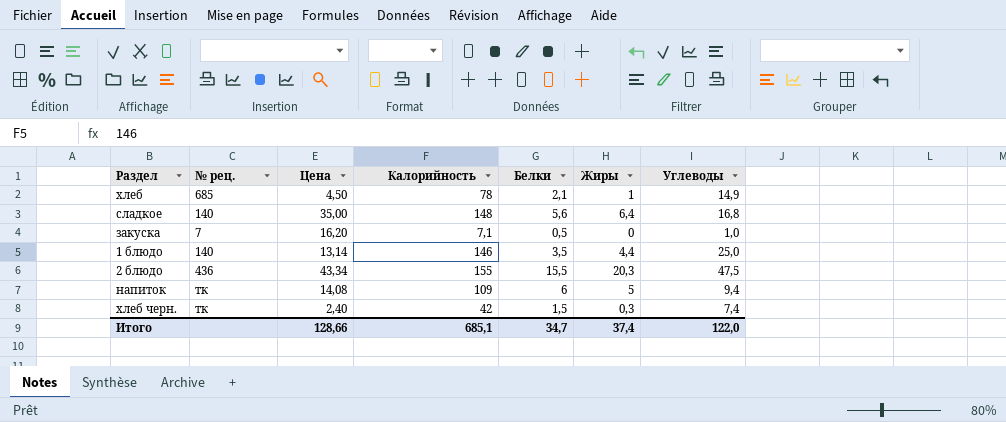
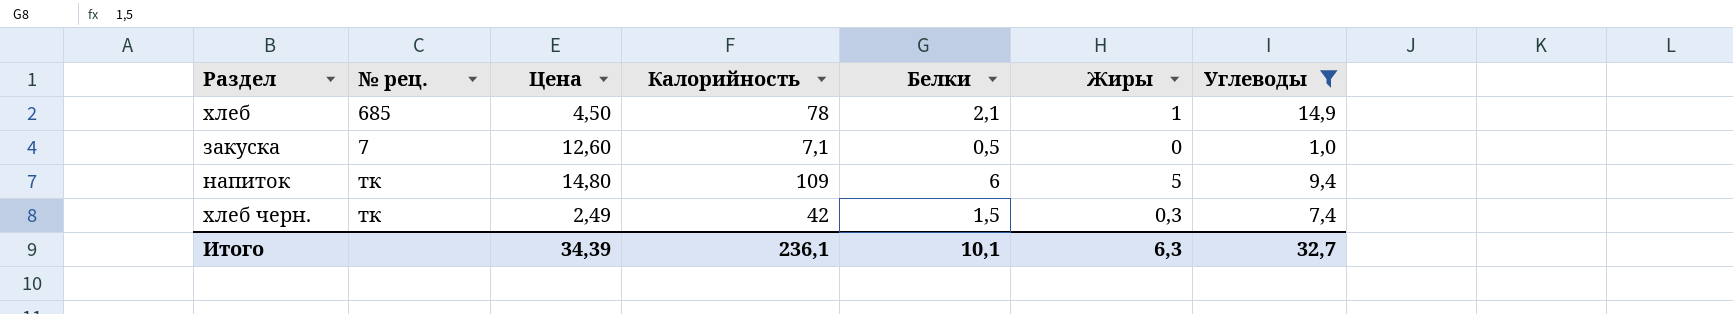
filter: none -> Углеводы <= 14,9
закуска | Цена: 16,20 -> 12,60
напиток | Цена: 14,08 -> 14,80
хлеб черн. | Цена: 2,40 -> 2,49
Итого | Цена: 128,66 -> 34,39
Итого | Калорийность: 685,1 -> 236,1
Итого | Белки: 34,7 -> 10,1
Итого | Жиры: 37,4 -> 6,3
Итого | Углеводы: 122,0 -> 32,7

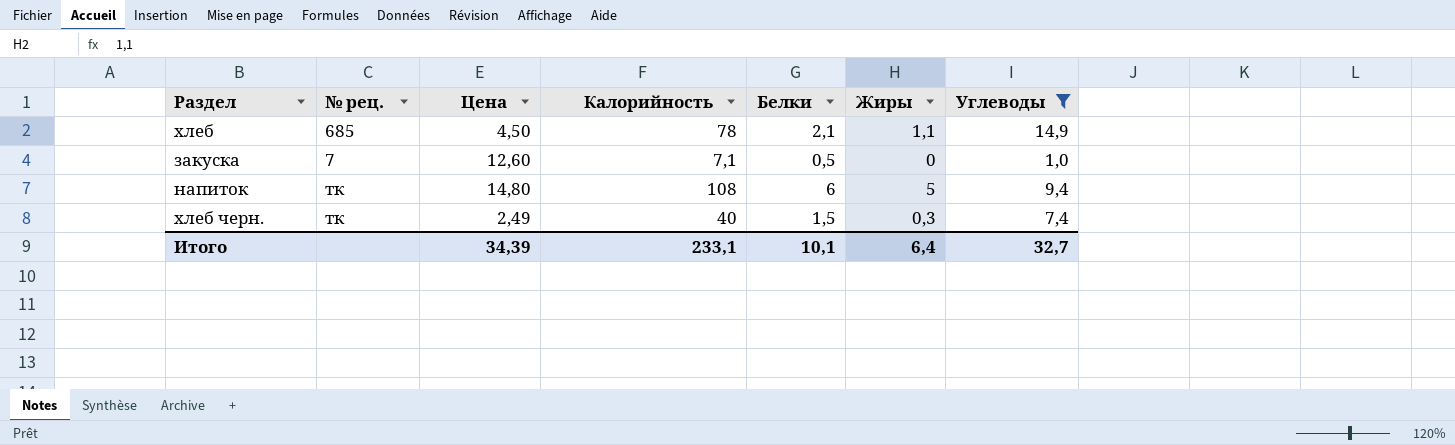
хлеб | Жиры: 1 -> 1,1
напиток | Калорийность: 109 -> 108
хлеб черн. | Калорийность: 42 -> 40
Итого | Калорийность: 236,1 -> 233,1
Итого | Жиры: 6,3 -> 6,4

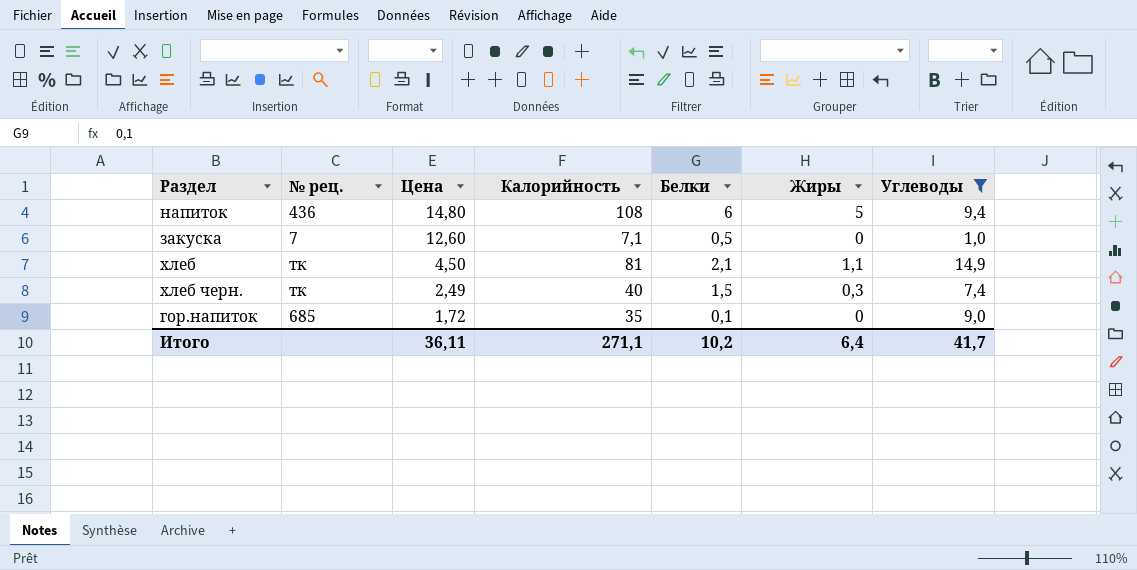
row order: none -> Цена descending
напиток | № рец.: тк -> 436
хлеб | № рец.: 685 -> тк
хлеб | Калорийность: 78 -> 81
row гор.напиток: none -> 685 | 1,72 | 35 | 0,1 | 0 | 9,0
Итого | Цена: 34,39 -> 36,11
Итого | Калорийность: 233,1 -> 271,1
Итого | Белки: 10,1 -> 10,2
Итого | Углеводы: 32,7 -> 41,7

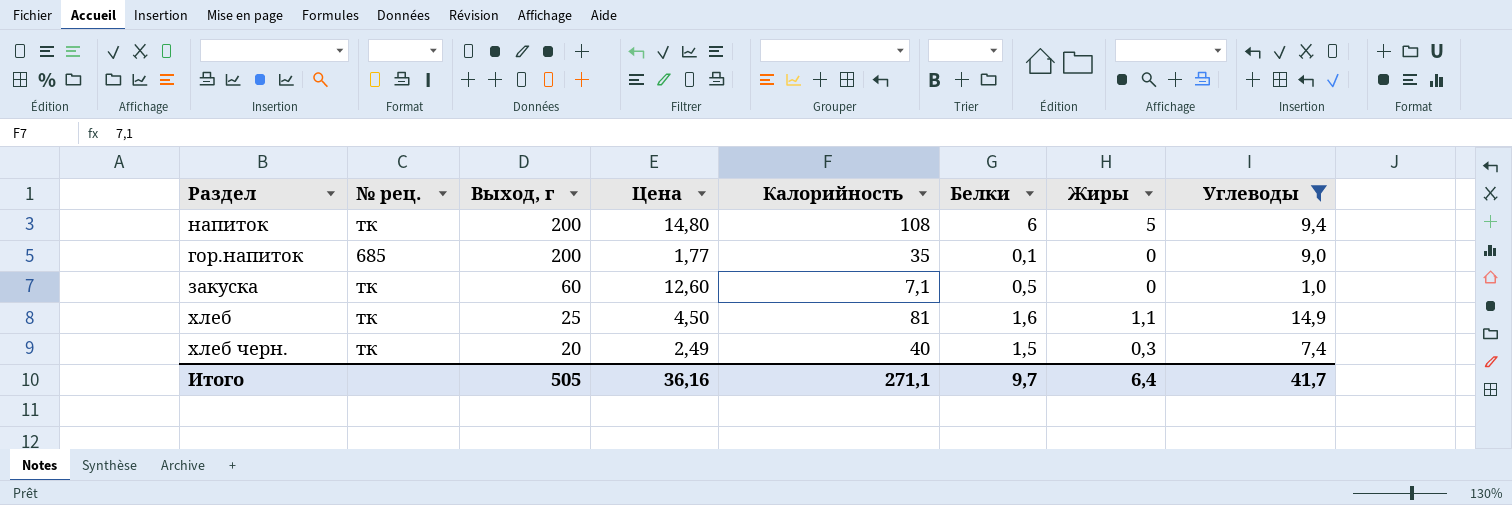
row order: Цена descending -> Выход, г descending
column Выход, г | position: none -> 3
напиток | № рец.: 436 -> тк
гор.напиток | Цена: 1,72 -> 1,77
закуска | № рец.: 7 -> тк
хлеб | Белки: 2,1 -> 1,6
Итого | Цена: 36,11 -> 36,16
Итого | Белки: 10,2 -> 9,7

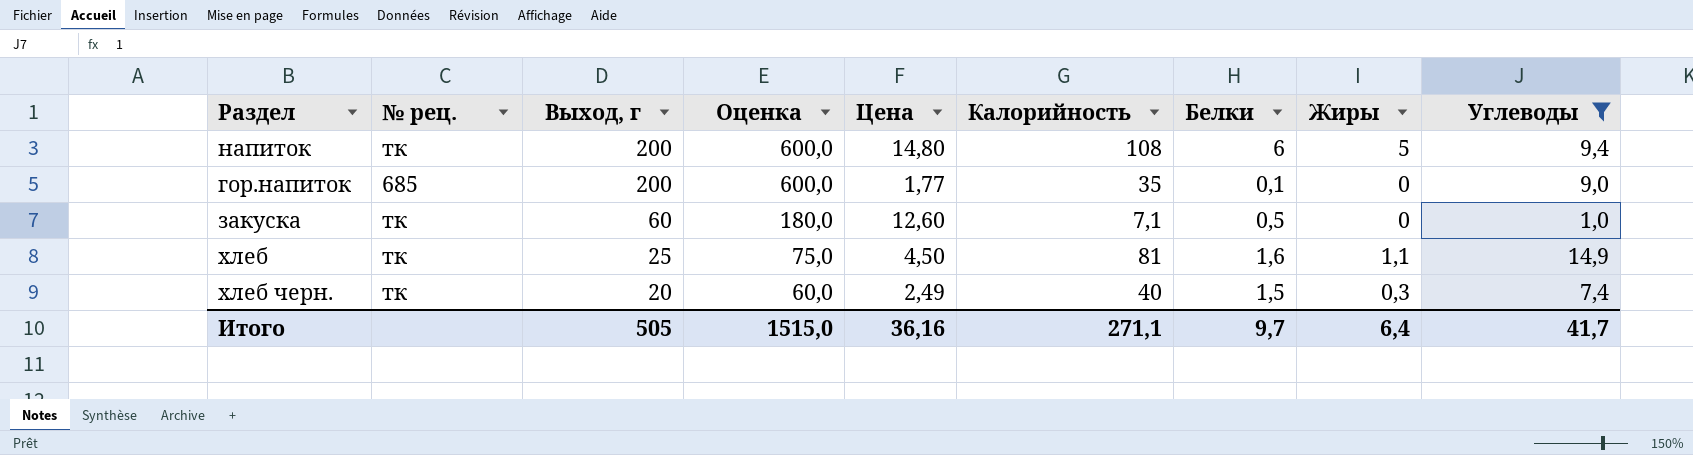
column Оценка | formula: none -> [Выход, г] * 3

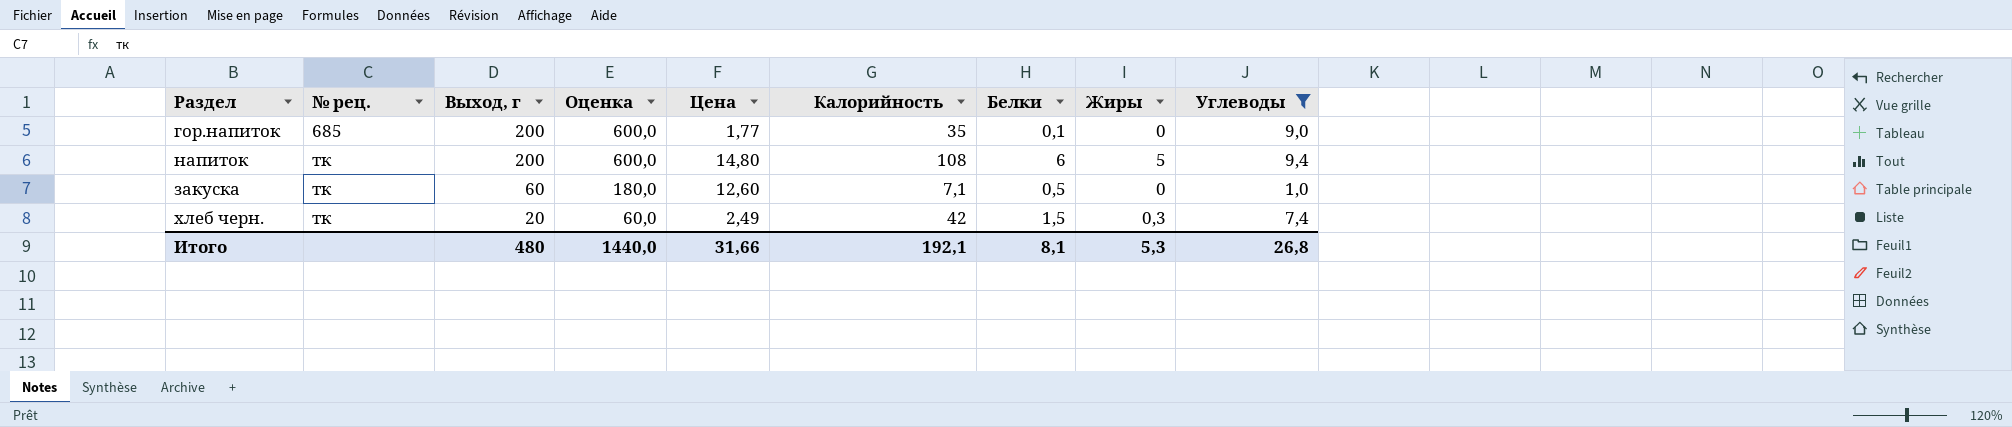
row order: Выход, г descending -> № рец. ascending
row хлеб: тк | 25 | 75,0 | 4,50 | 81 | 1,6 | 1,1 | 14,9 -> none
хлеб черн. | Калорийность: 40 -> 42
Итого | Выход, г: 505 -> 480
Итого | Оценка: 1515,0 -> 1440,0
Итого | Цена: 36,16 -> 31,66
Итого | Калорийность: 271,1 -> 192,1
Итого | Белки: 9,7 -> 8,1
Итого | Жиры: 6,4 -> 5,3
Итого | Углеводы: 41,7 -> 26,8

